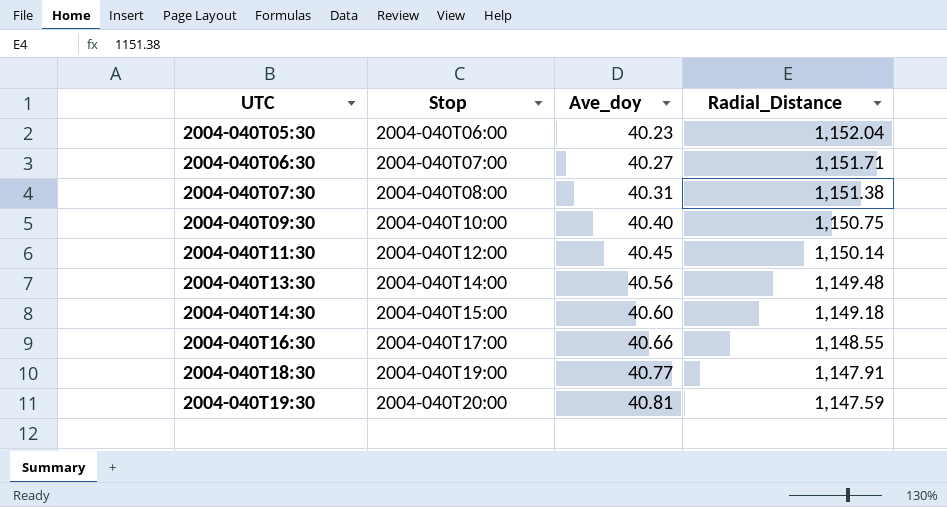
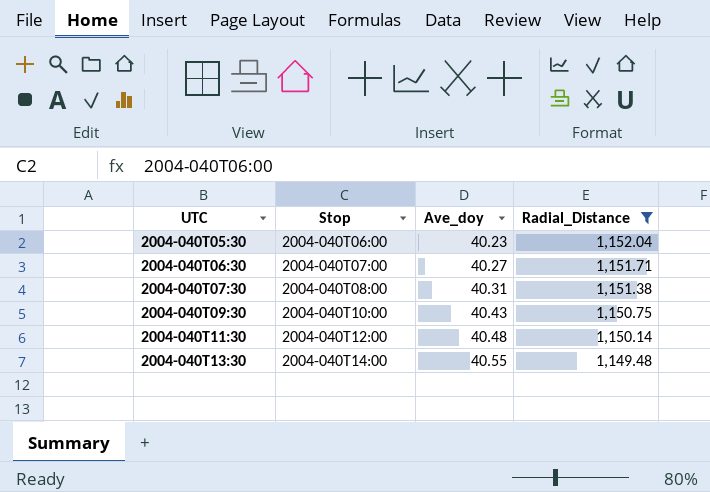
filter: none -> Radial_Distance >= 1,149.48
2004-040T09:30 | Ave_doy: 40.40 -> 40.43
2004-040T11:30 | Ave_doy: 40.45 -> 40.48
2004-040T13:30 | Ave_doy: 40.56 -> 40.55

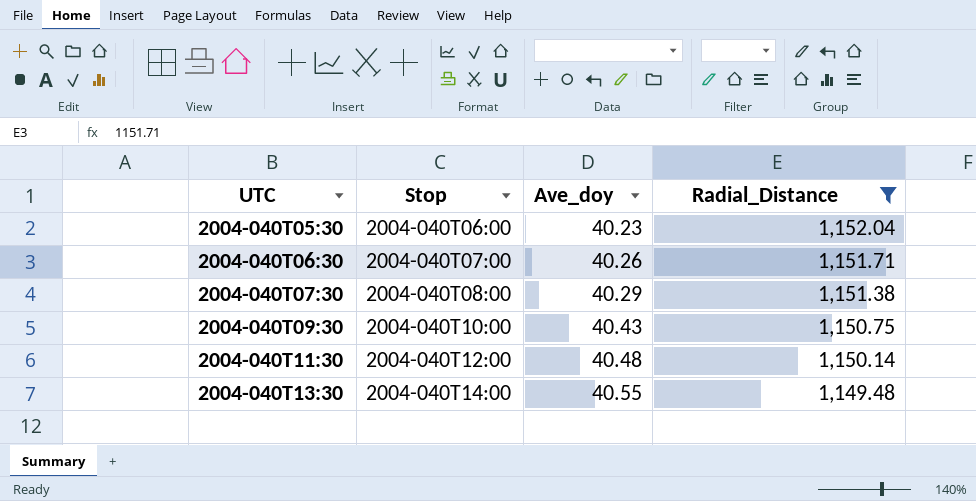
2004-040T06:30 | Ave_doy: 40.27 -> 40.26
2004-040T07:30 | Ave_doy: 40.31 -> 40.29

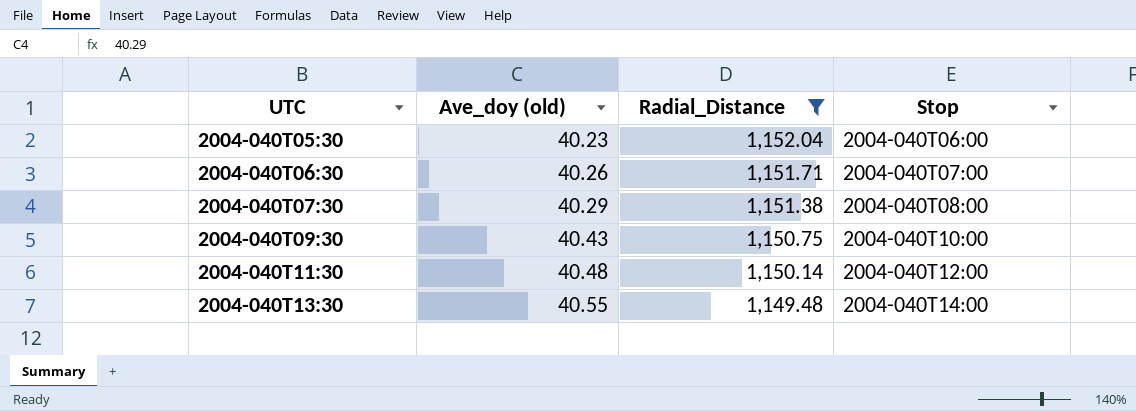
column name: Ave_doy -> Ave_doy (old)
column Stop | position: 2 -> 4

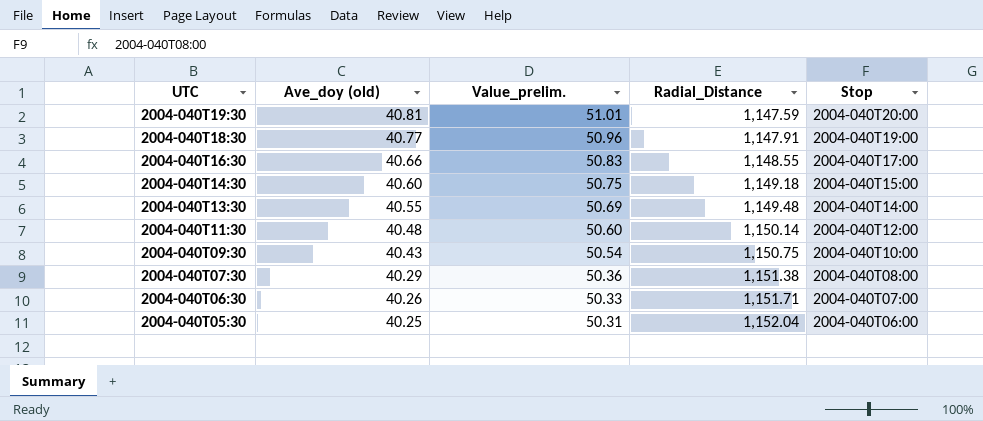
filter: Radial_Distance >= 1,149.48 -> none
row order: UTC ascending -> UTC descending
column Value_prelim. | formula: none -> [Ave_doy (old)] * 1.25
2004-040T05:30 | Ave_doy (old): 40.23 -> 40.25

